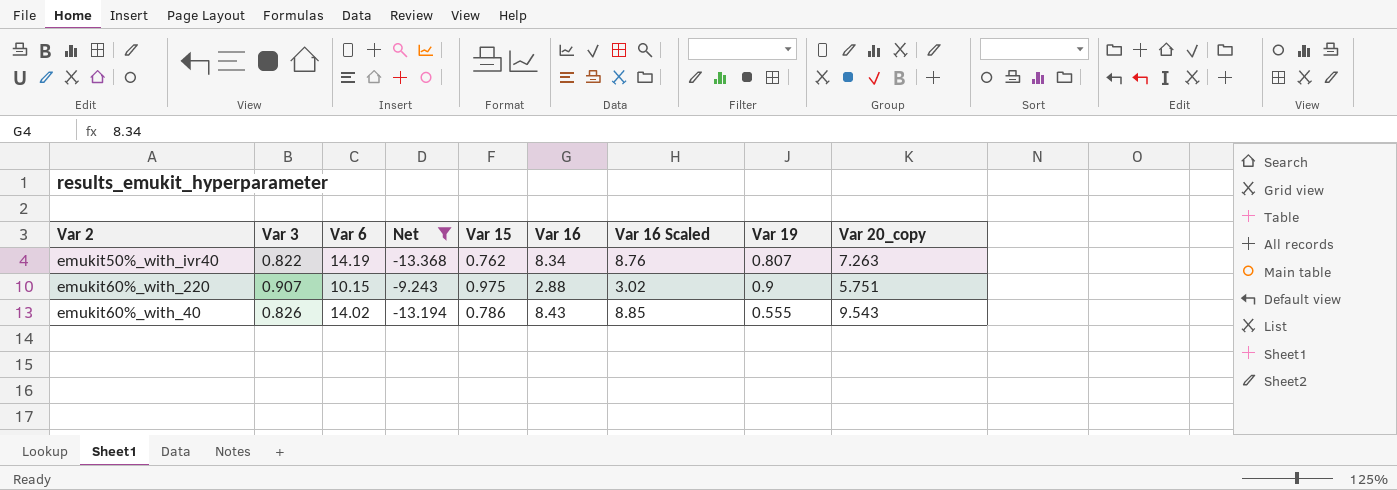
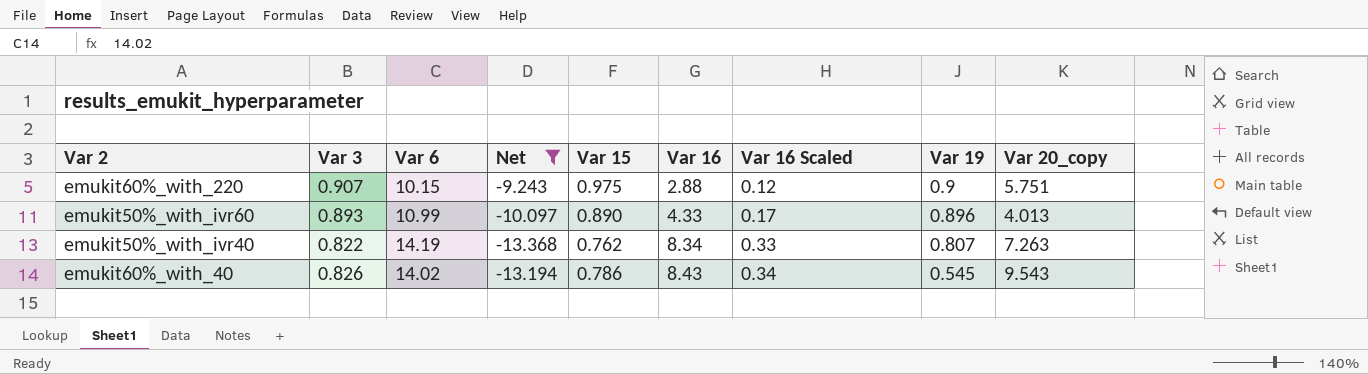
row order: none -> Var 16 ascending
column Var 16 Scaled | formula: [Var 16] * 1.05 -> [Var 16] * 0.04
row emukit50%_with_ivr60: none -> 0.893 | 10.99 | -10.097 | 0.890 | 4.33 | 0.17 | 0.896 | 4.013
emukit60%_with_40 | Var 19: 0.555 -> 0.545

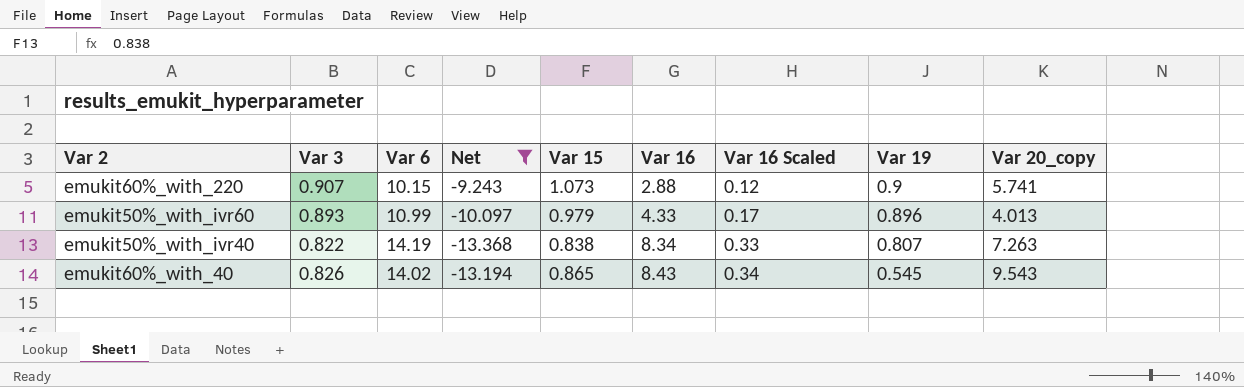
emukit60%_with_220 | Var 15: 0.975 -> 1.073
emukit60%_with_220 | Var 20_copy: 5.751 -> 5.741
emukit50%_with_ivr60 | Var 15: 0.890 -> 0.979
emukit50%_with_ivr40 | Var 15: 0.762 -> 0.838
emukit60%_with_40 | Var 15: 0.786 -> 0.865

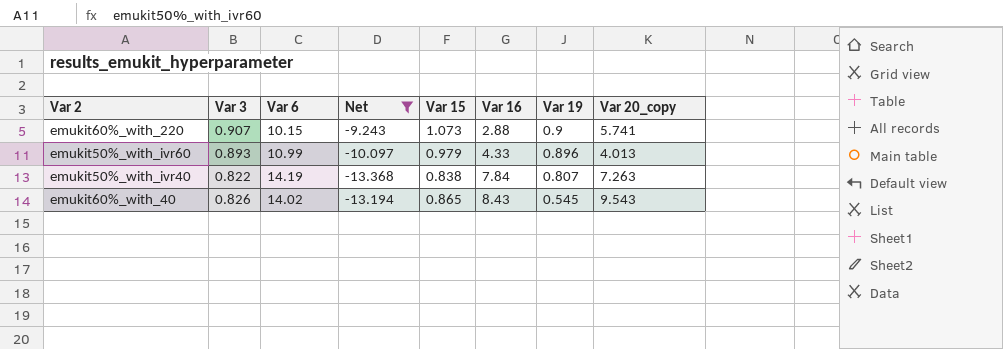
column Var 16 Scaled | formula: [Var 16] * 0.04 -> none
emukit50%_with_ivr40 | Var 16: 8.34 -> 7.84

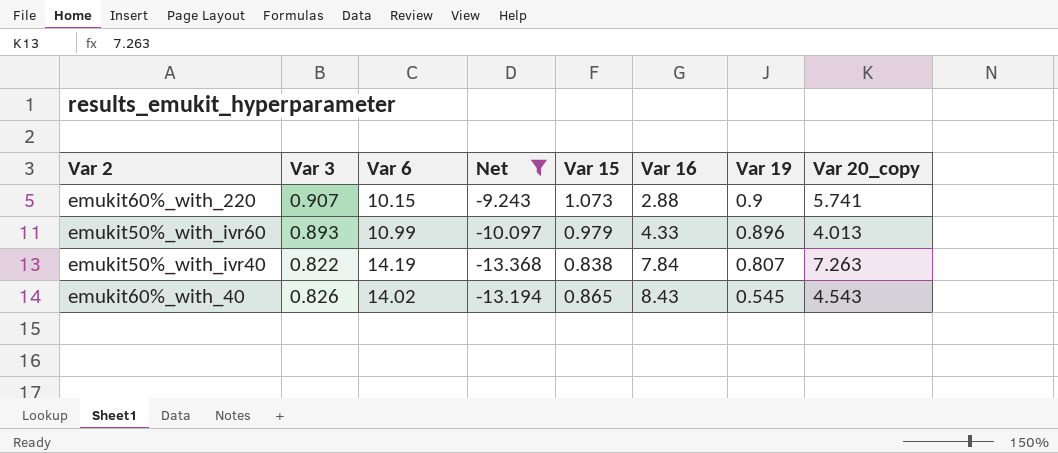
emukit60%_with_40 | Var 20_copy: 9.543 -> 4.543

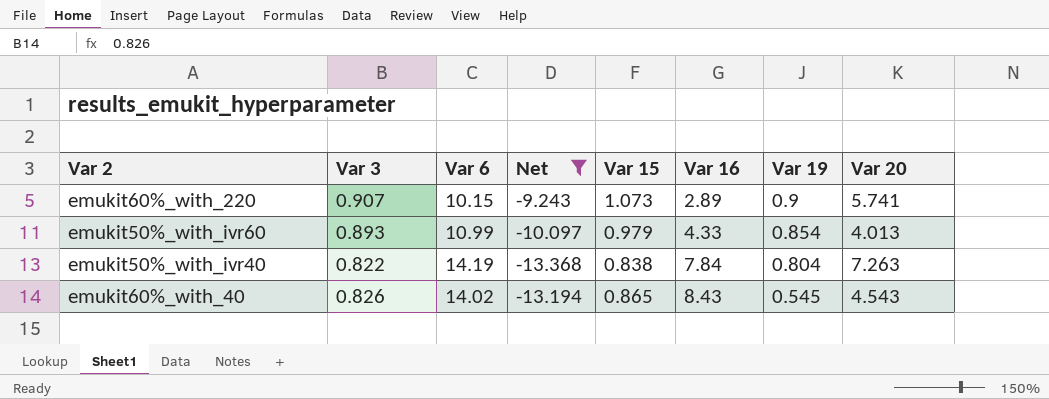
column name: Var 20_copy -> Var 20
emukit60%_with_220 | Var 16: 2.88 -> 2.89
emukit50%_with_ivr60 | Var 19: 0.896 -> 0.854
emukit50%_with_ivr40 | Var 19: 0.807 -> 0.804

